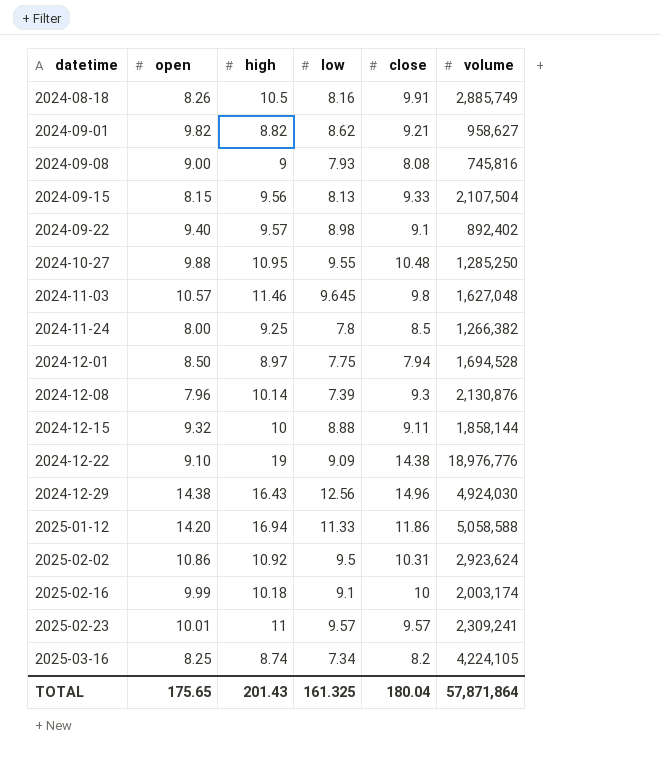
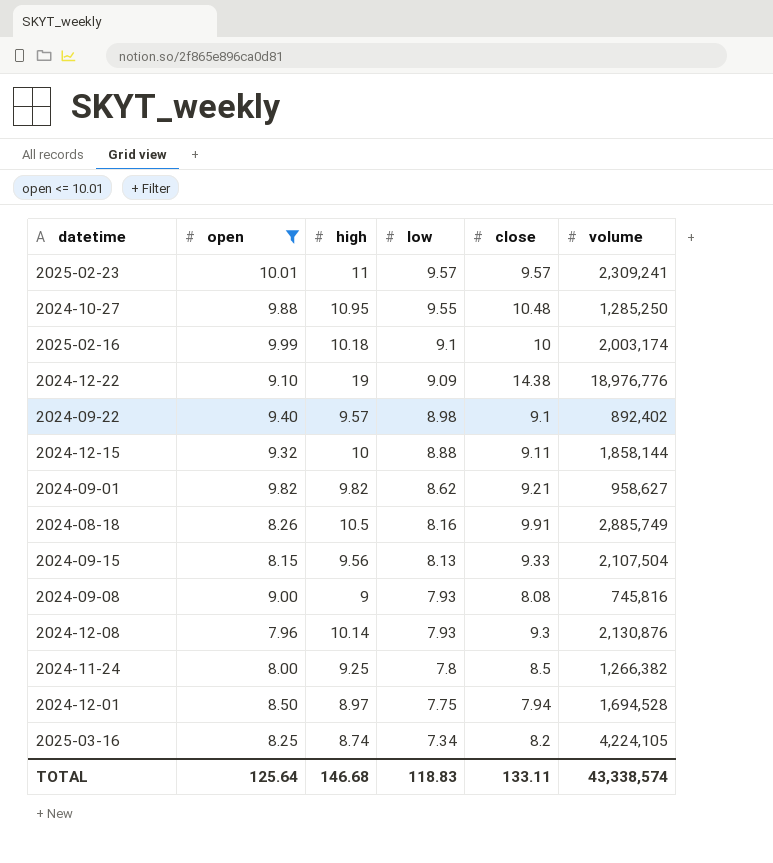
filter: none -> open <= 10.01
row order: datetime ascending -> low descending
2024-09-01 | high: 8.82 -> 9.82
2024-12-08 | low: 7.39 -> 7.93
TOTAL | open: 175.65 -> 125.64
TOTAL | high: 201.43 -> 146.68
TOTAL | low: 161.325 -> 118.83
TOTAL | close: 180.04 -> 133.11
TOTAL | volume: 57,871,864 -> 43,338,574

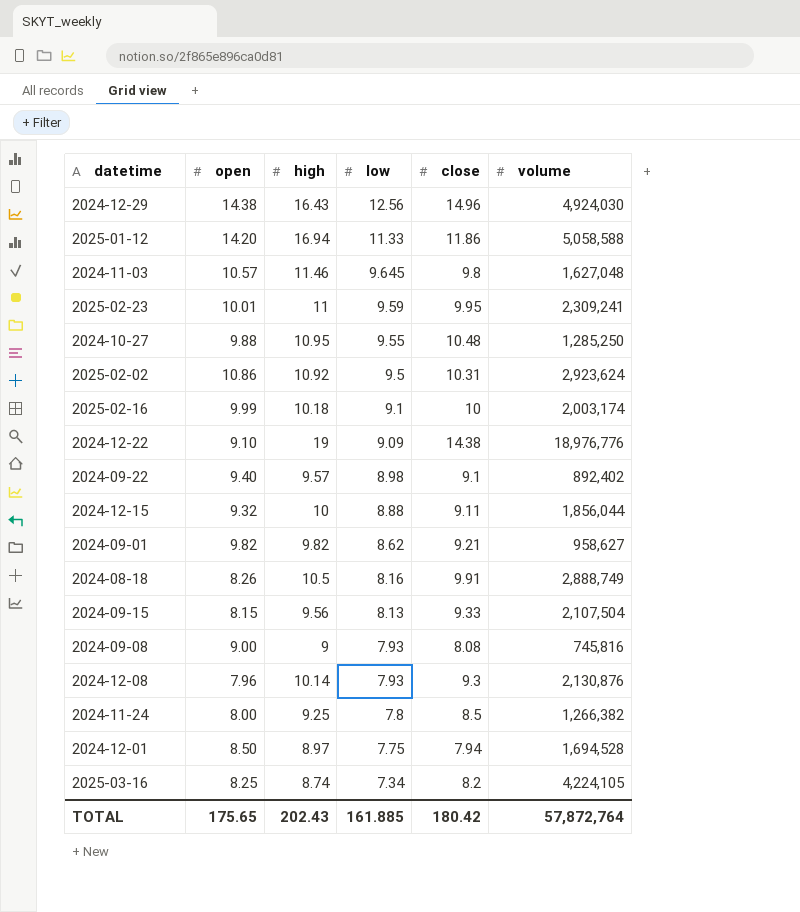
filter: open <= 10.01 -> none
2025-02-23 | low: 9.57 -> 9.59
2025-02-23 | close: 9.57 -> 9.95
2024-12-15 | volume: 1,858,144 -> 1,856,044
2024-08-18 | volume: 2,885,749 -> 2,888,749
TOTAL | open: 125.64 -> 175.65
TOTAL | high: 146.68 -> 202.43
TOTAL | low: 118.83 -> 161.885
TOTAL | close: 133.11 -> 180.42
TOTAL | volume: 43,338,574 -> 57,872,764

